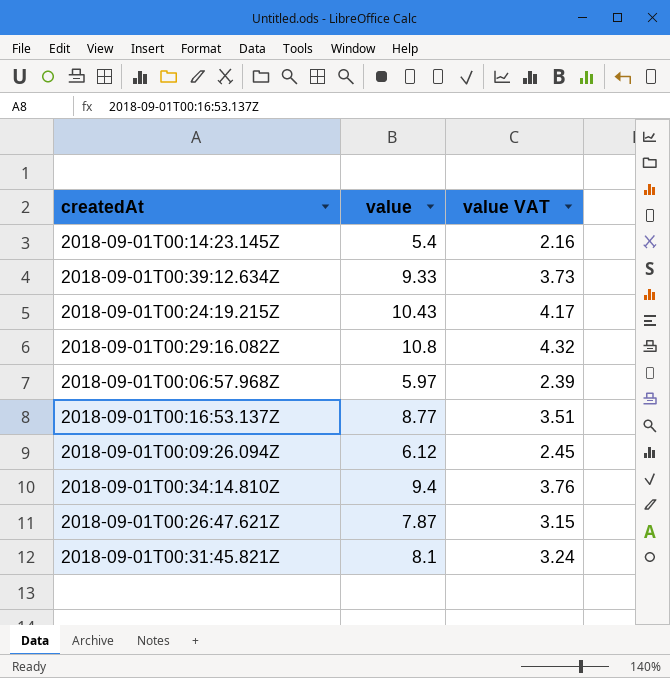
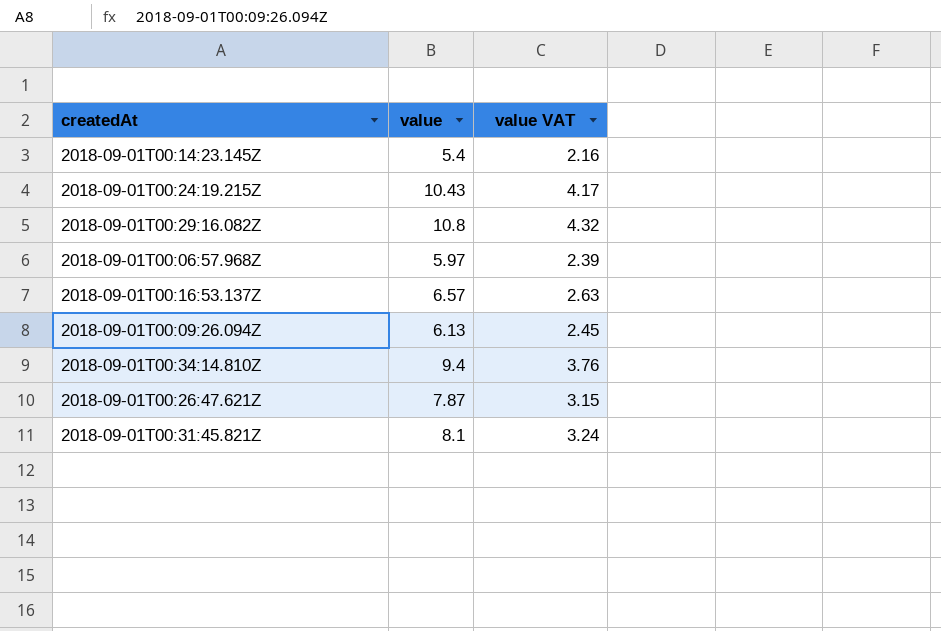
row 2018-09-01T00:39:12.634Z: 9.33 | 3.73 -> none
2018-09-01T00:16:53.137Z | value: 8.77 -> 6.57
2018-09-01T00:16:53.137Z | value VAT: 3.51 -> 2.63
2018-09-01T00:09:26.094Z | value: 6.12 -> 6.13

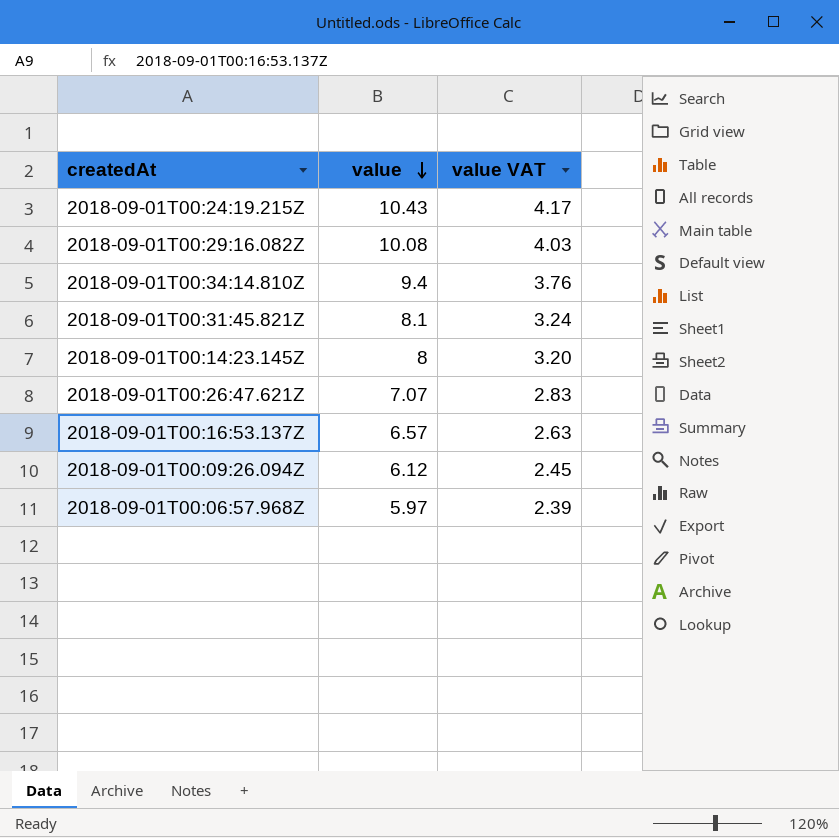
row order: none -> value descending
2018-09-01T00:29:16.082Z | value: 10.8 -> 10.08
2018-09-01T00:29:16.082Z | value VAT: 4.32 -> 4.03
2018-09-01T00:14:23.145Z | value: 5.4 -> 8
2018-09-01T00:14:23.145Z | value VAT: 2.16 -> 3.20
2018-09-01T00:26:47.621Z | value: 7.87 -> 7.07
2018-09-01T00:26:47.621Z | value VAT: 3.15 -> 2.83
2018-09-01T00:09:26.094Z | value: 6.13 -> 6.12

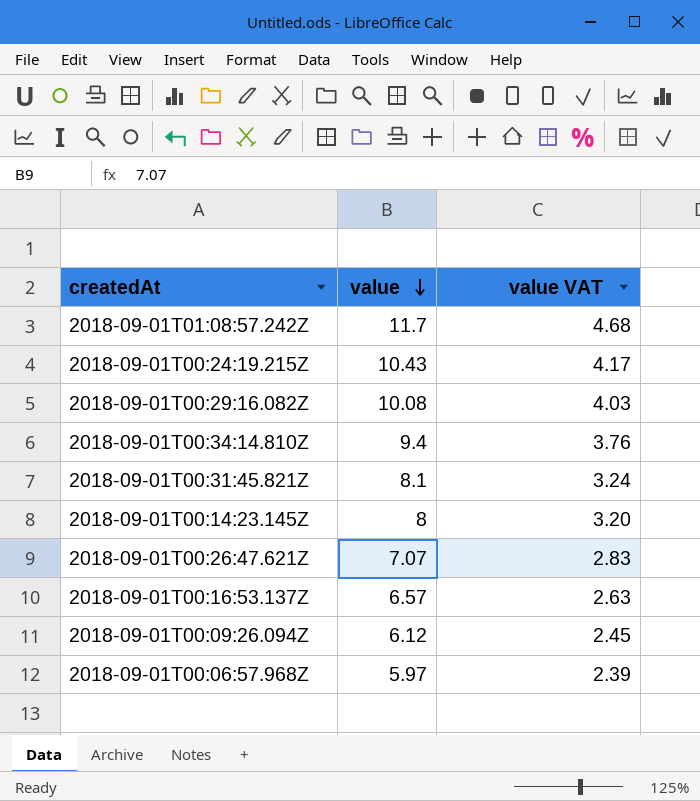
row 2018-09-01T01:08:57.242Z: none -> 11.7 | 4.68

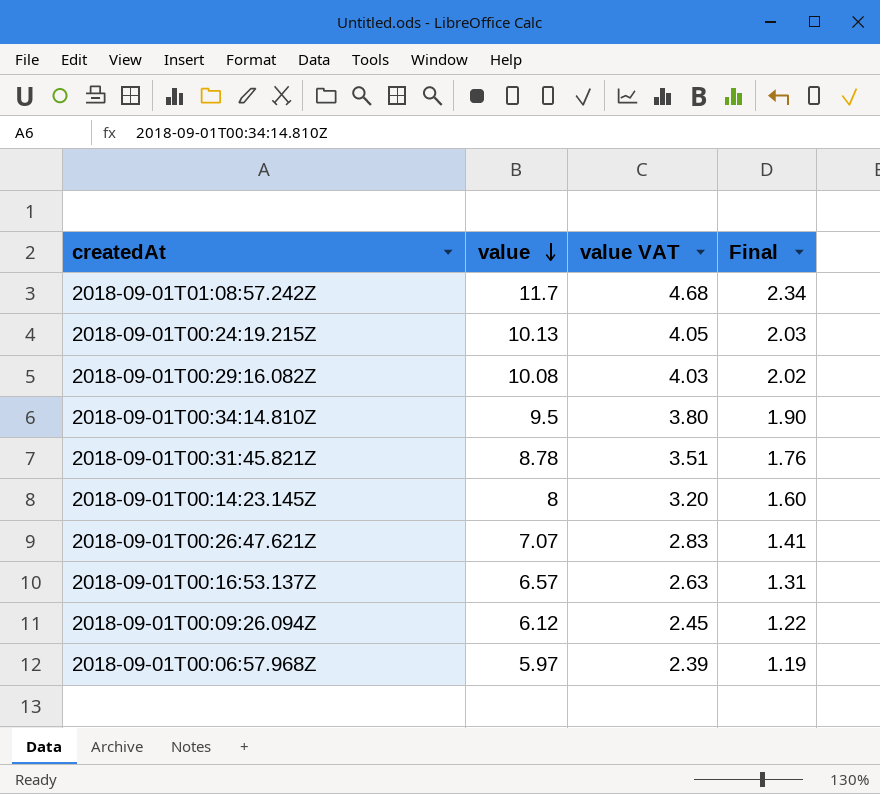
column Final | formula: none -> [value] * 0.2
2018-09-01T00:24:19.215Z | value: 10.43 -> 10.13
2018-09-01T00:24:19.215Z | value VAT: 4.17 -> 4.05
2018-09-01T00:34:14.810Z | value: 9.4 -> 9.5
2018-09-01T00:34:14.810Z | value VAT: 3.76 -> 3.80
2018-09-01T00:31:45.821Z | value: 8.1 -> 8.78
2018-09-01T00:31:45.821Z | value VAT: 3.24 -> 3.51

